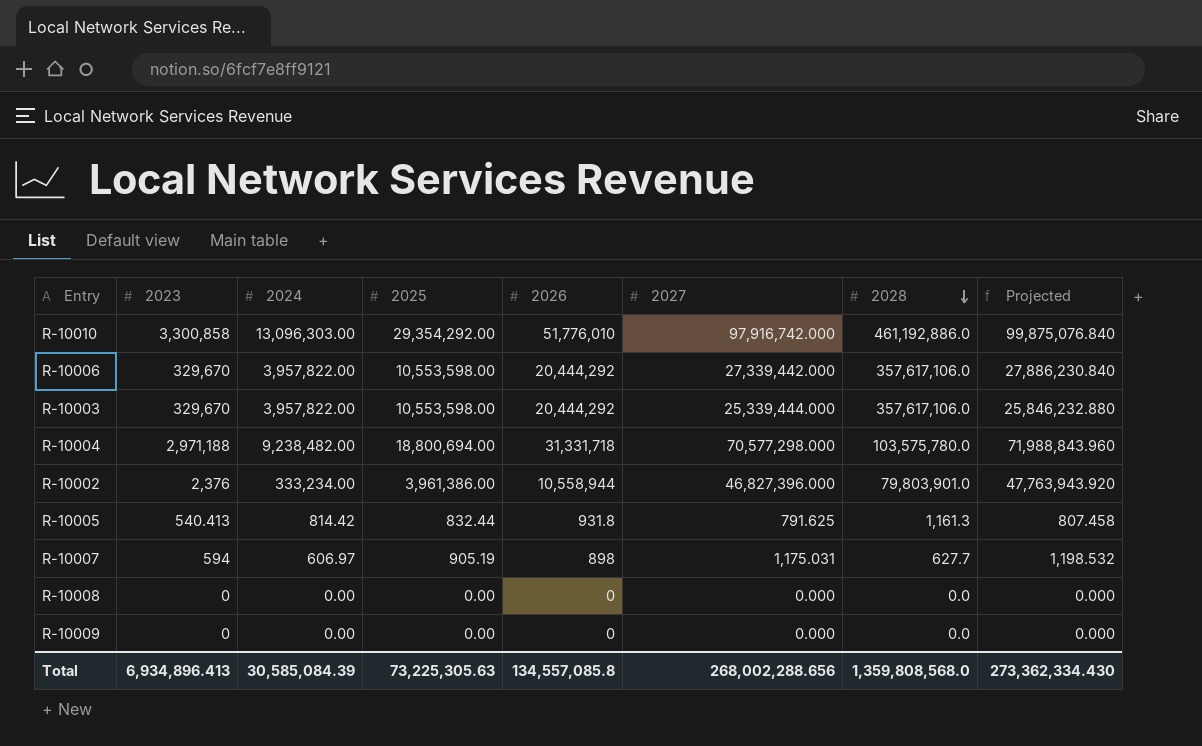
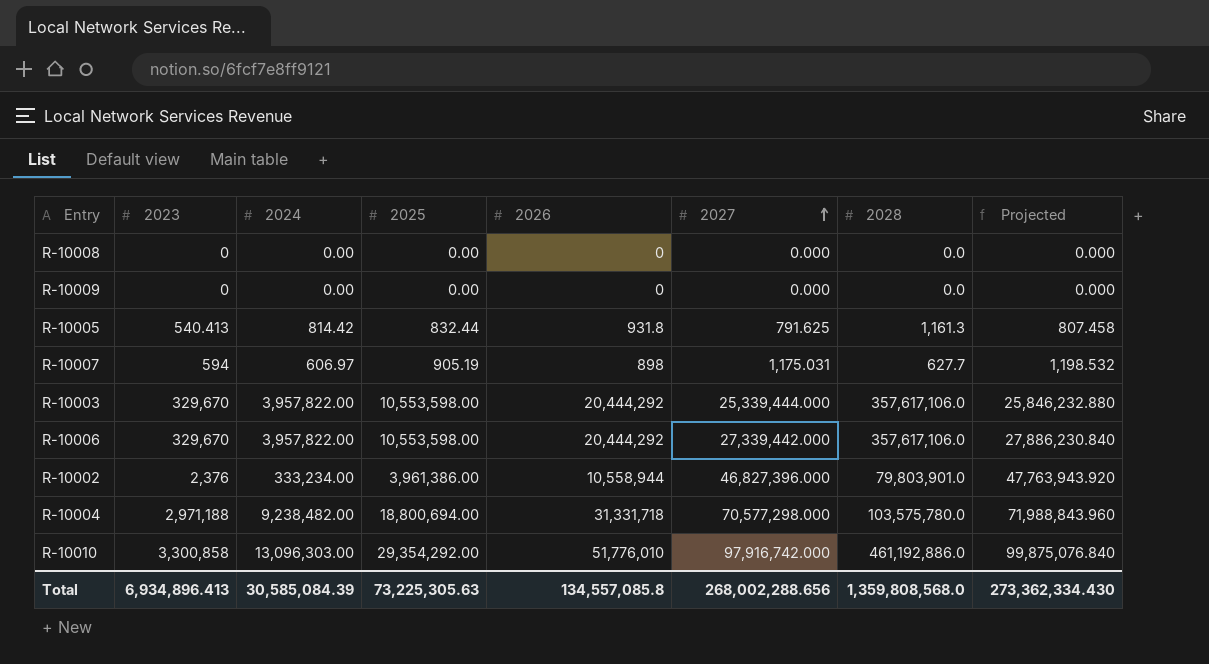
row order: 2028 descending -> 2027 ascending

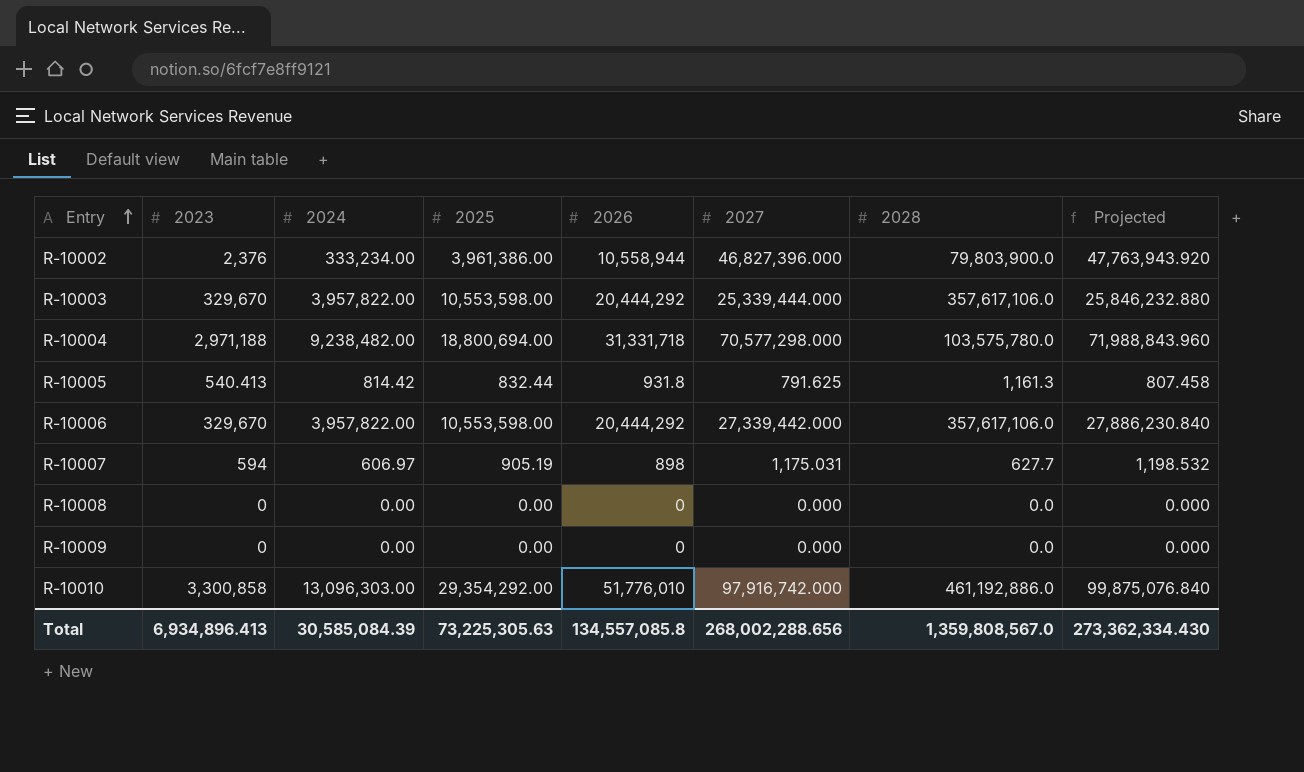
row order: 2027 ascending -> Entry ascending
R-10002 | 2028: 79,803,901.0 -> 79,803,900.0
Total | 2028: 1,359,808,568.0 -> 1,359,808,567.0

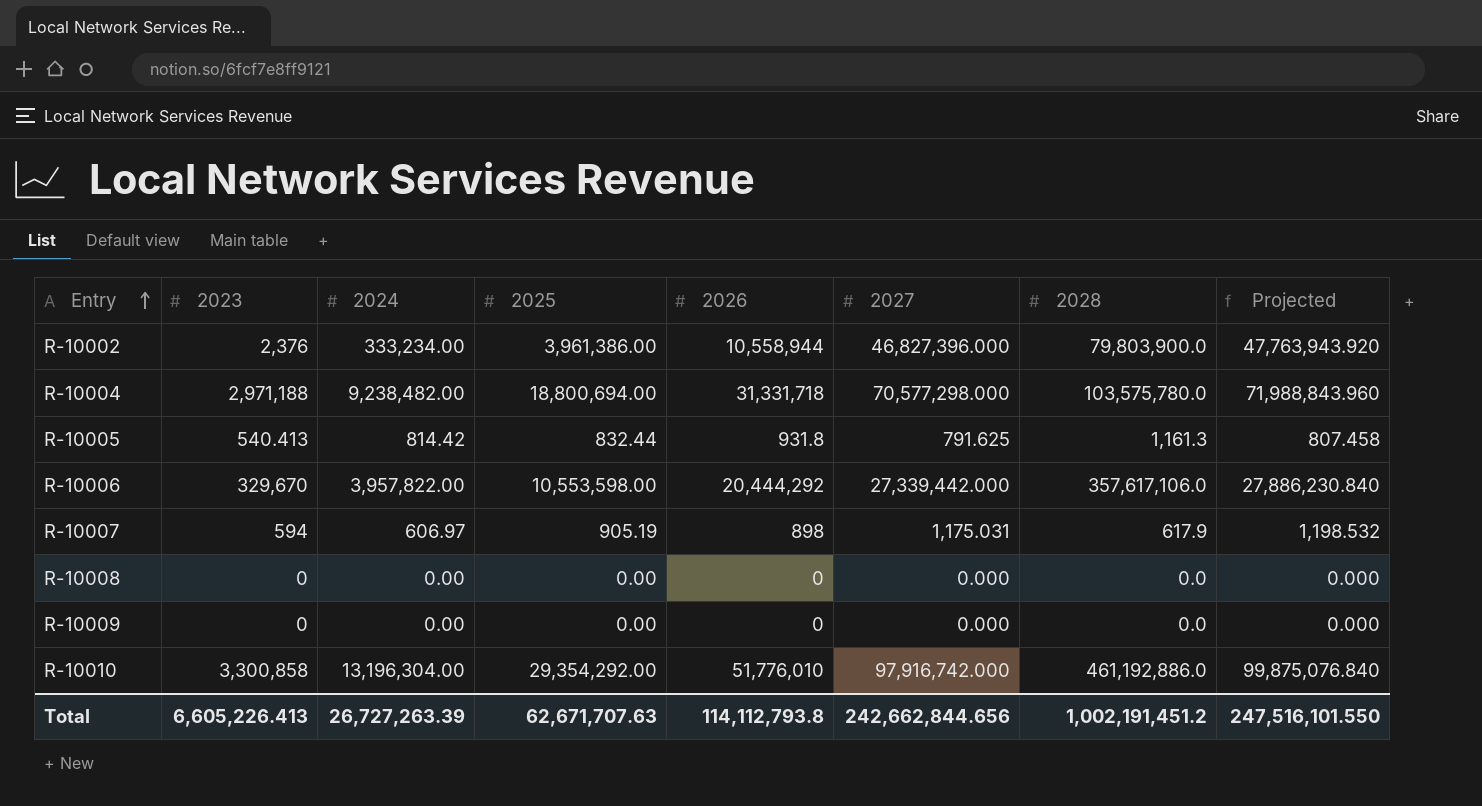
row R-10003: 329,670 | 3,957,822.00 | 10,553,598.00 | 20,444,292 | 25,339,444.000 | 357,617,106.0 | 25,846,232.880 -> none
R-10007 | 2028: 627.7 -> 617.9
R-10010 | 2024: 13,096,303.00 -> 13,196,304.00
Total | 2023: 6,934,896.413 -> 6,605,226.413
Total | 2024: 30,585,084.39 -> 26,727,263.39
Total | 2025: 73,225,305.63 -> 62,671,707.63
Total | 2026: 134,557,085.8 -> 114,112,793.8
Total | 2027: 268,002,288.656 -> 242,662,844.656
Total | 2028: 1,359,808,567.0 -> 1,002,191,451.2
Total | Projected: 273,362,334.430 -> 247,516,101.550

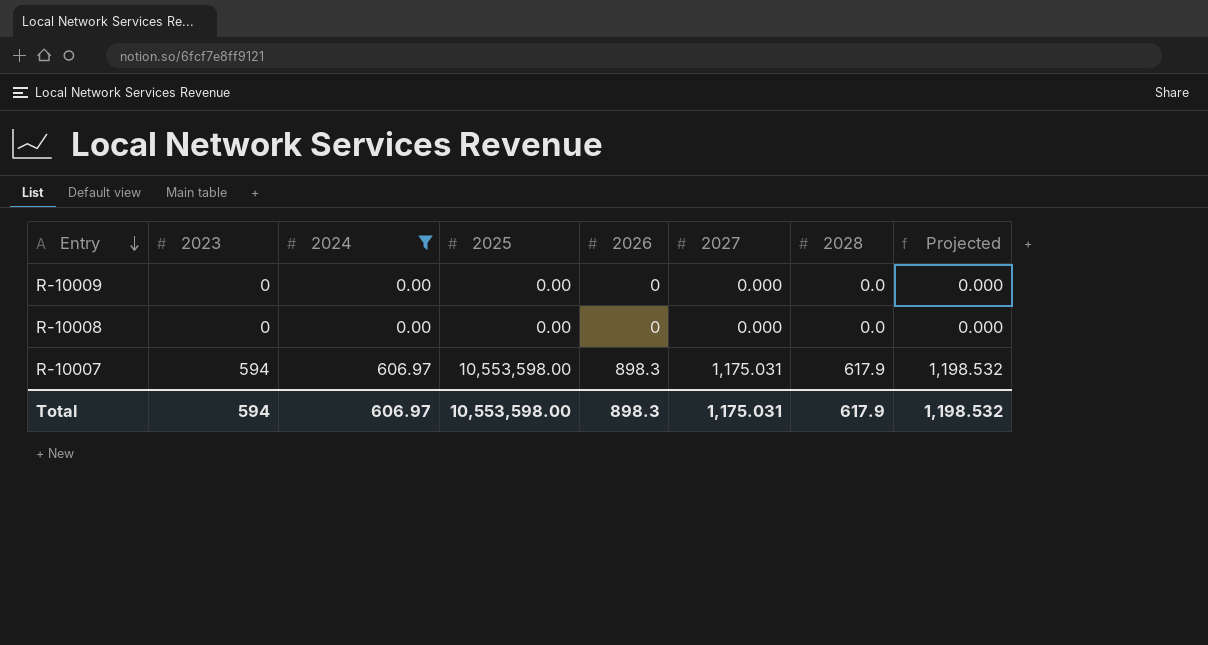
filter: none -> 2024 <= 606.97
row order: Entry ascending -> Entry descending
R-10007 | 2025: 905.19 -> 10,553,598.00
R-10007 | 2026: 898 -> 898.3
Total | 2023: 6,605,226.413 -> 594
Total | 2024: 26,727,263.39 -> 606.97
Total | 2025: 62,671,707.63 -> 10,553,598.00
Total | 2026: 114,112,793.8 -> 898.3
Total | 2027: 242,662,844.656 -> 1,175.031
Total | 2028: 1,002,191,451.2 -> 617.9
Total | Projected: 247,516,101.550 -> 1,198.532

